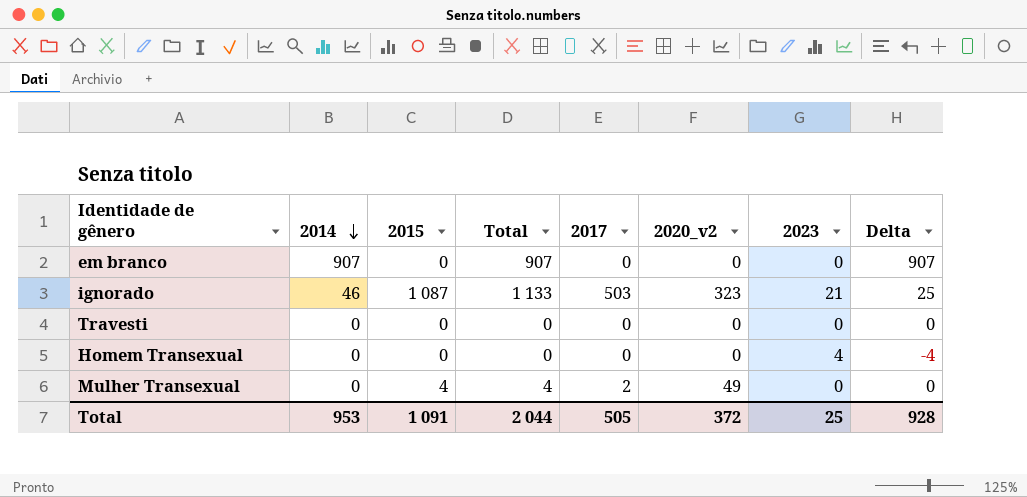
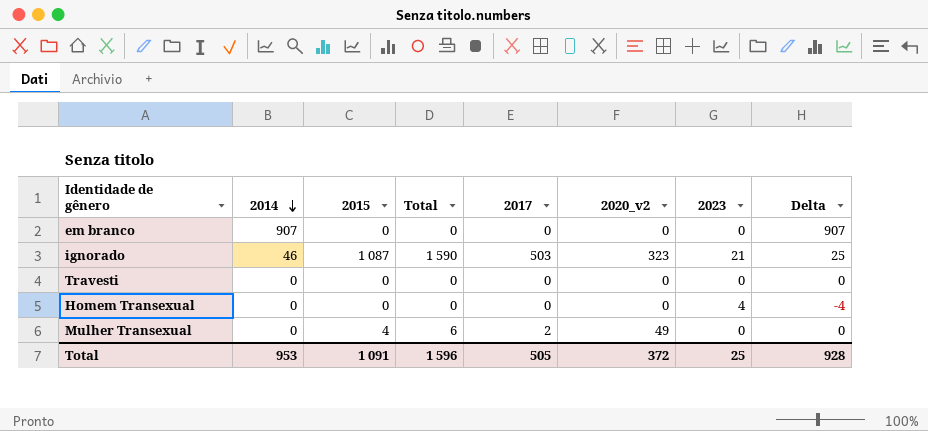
column Total | formula: [2014] + [2015] -> [2015] + [2017]
Total | Total: 2 044 -> 1 596

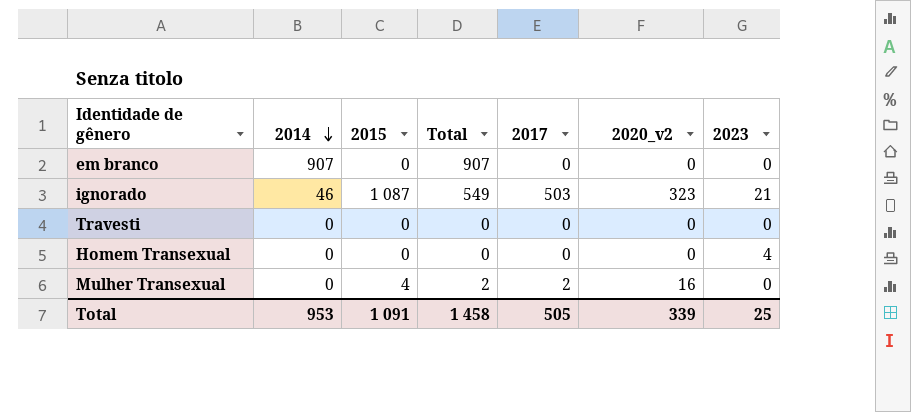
column Delta | formula: [2014] - [2023] -> none
column Total | formula: [2015] + [2017] -> [2014] + [2017]
Mulher Transexual | 2020_v2: 49 -> 16
Total | Total: 1 596 -> 1 458
Total | 2020_v2: 372 -> 339

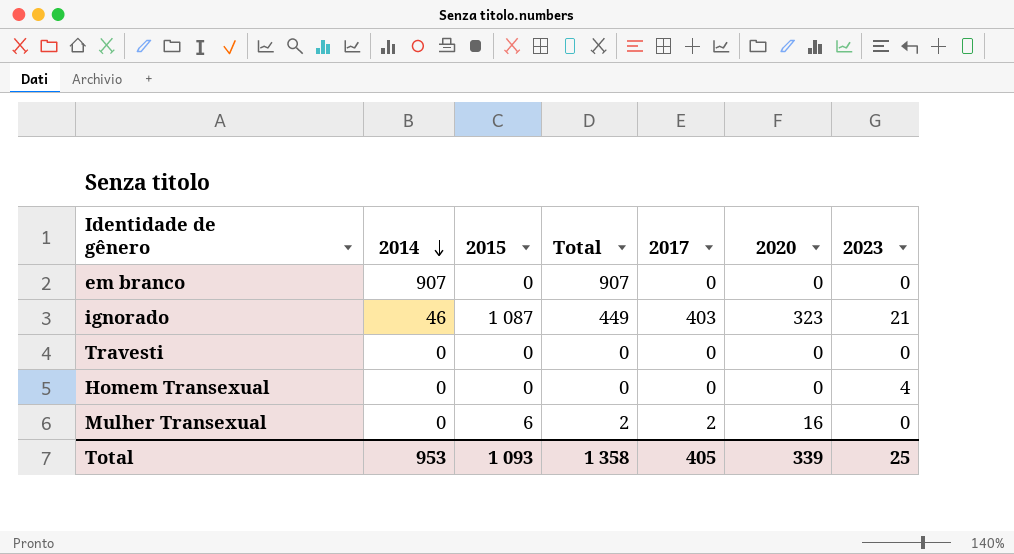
column name: 2020_v2 -> 2020
ignorado | Total: 549 -> 449
ignorado | 2017: 503 -> 403
Mulher Transexual | 2015: 4 -> 6
Total | 2015: 1 091 -> 1 093
Total | Total: 1 458 -> 1 358
Total | 2017: 505 -> 405

